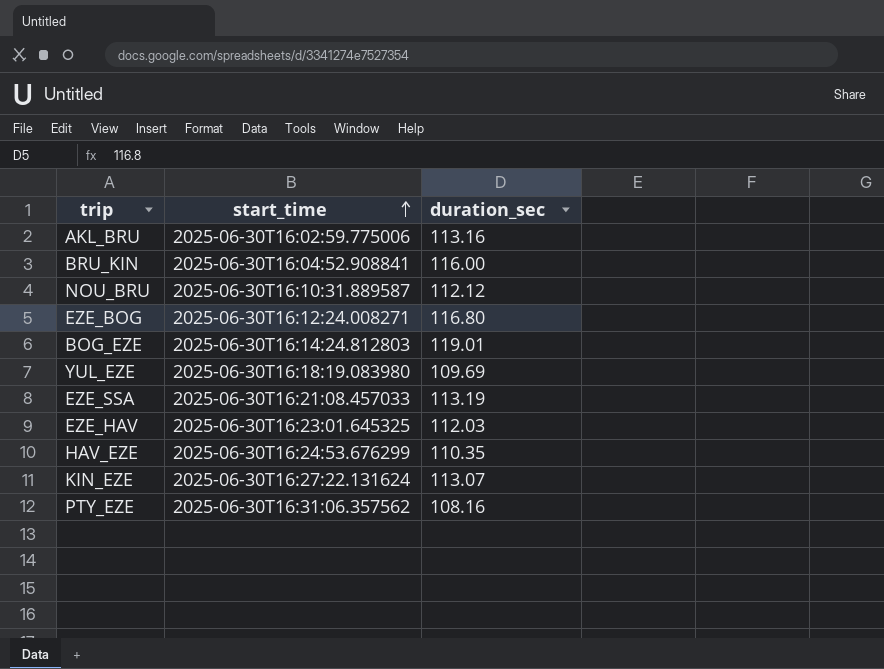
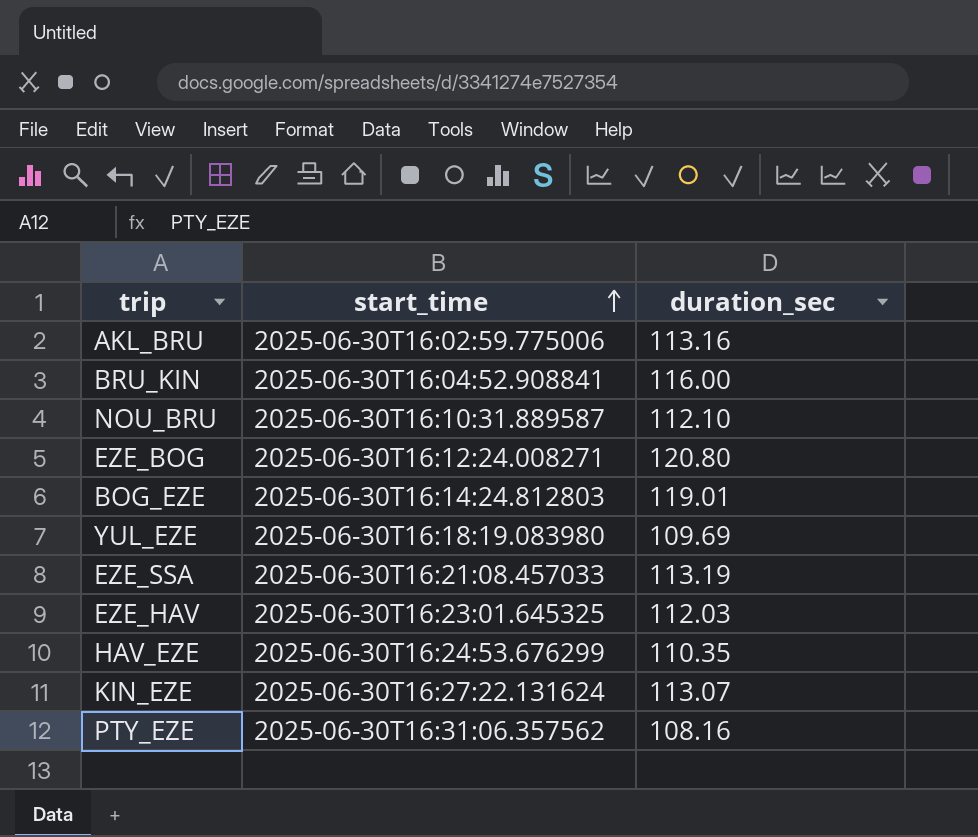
NOU_BRU | duration_sec: 112.12 -> 112.10
EZE_BOG | duration_sec: 116.80 -> 120.80

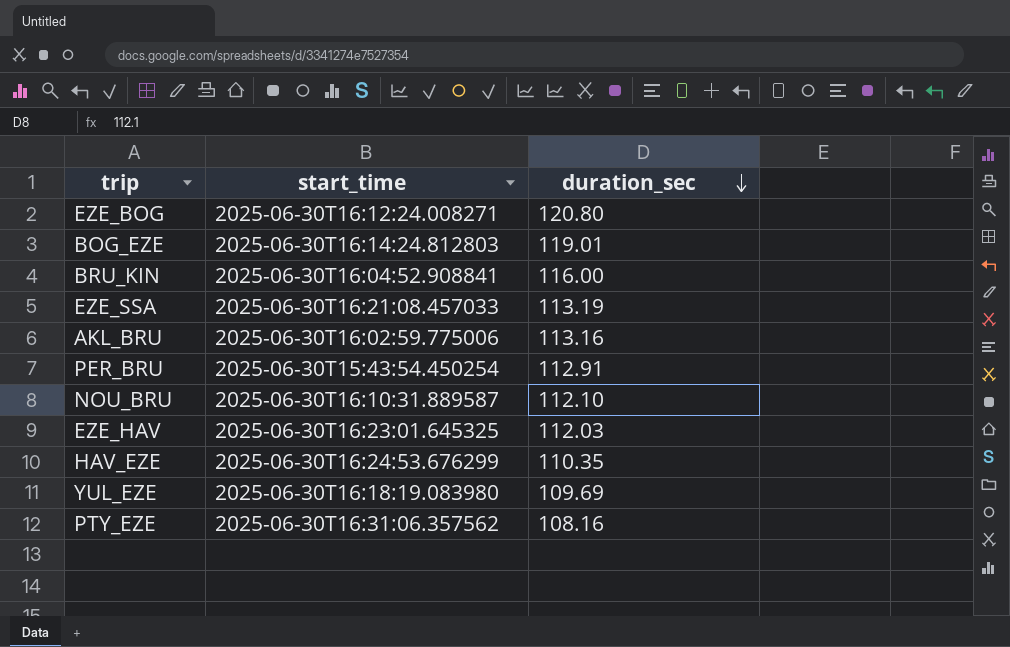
row order: start_time ascending -> duration_sec descending
row KIN_EZE: 2025-06-30T16:27:22.131624 | 113.07 -> none
row PER_BRU: none -> 2025-06-30T15:43:54.450254 | 112.91

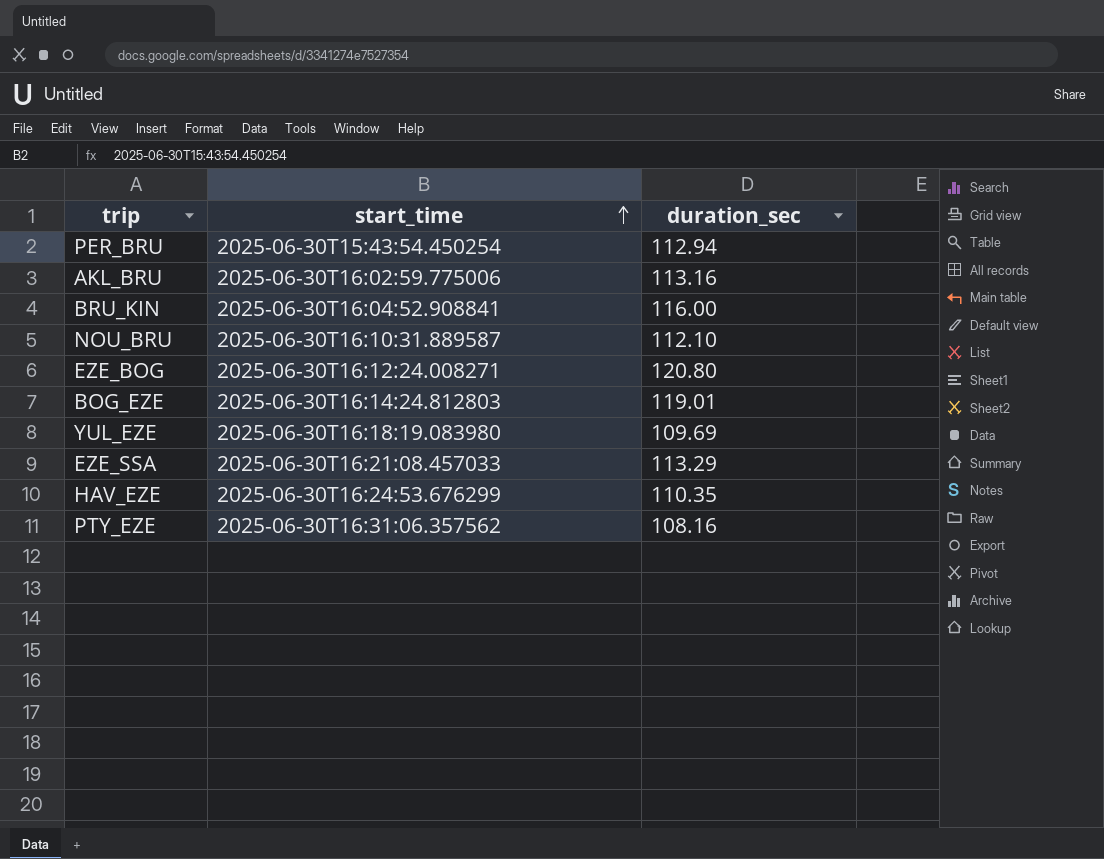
row order: duration_sec descending -> start_time ascending
row EZE_HAV: 2025-06-30T16:23:01.645325 | 112.03 -> none
PER_BRU | duration_sec: 112.91 -> 112.94
EZE_SSA | duration_sec: 113.19 -> 113.29

